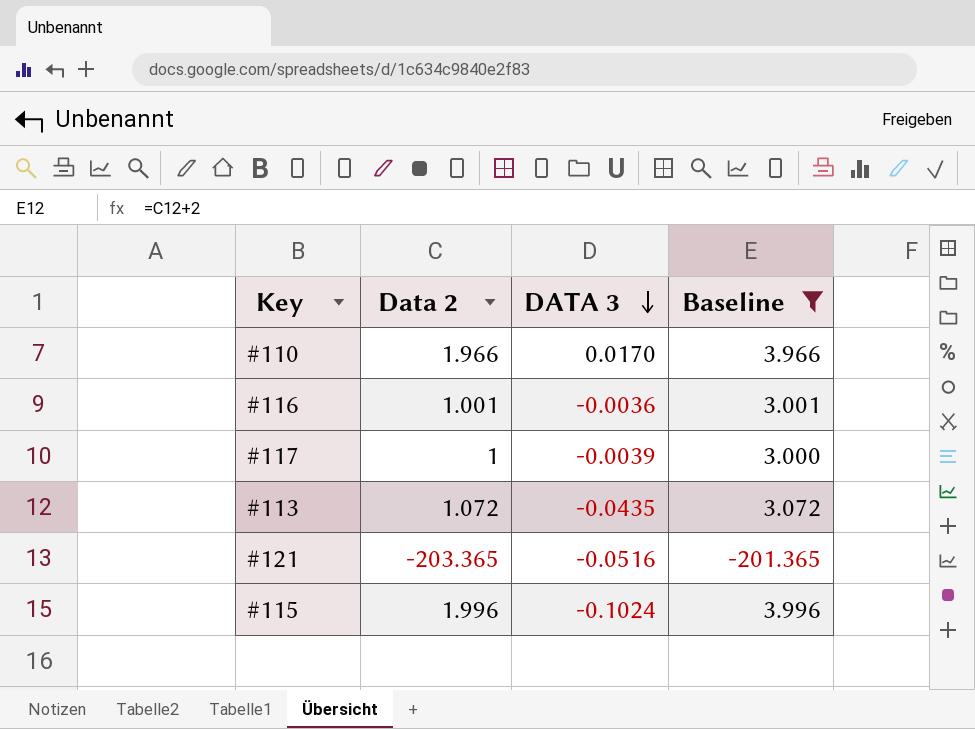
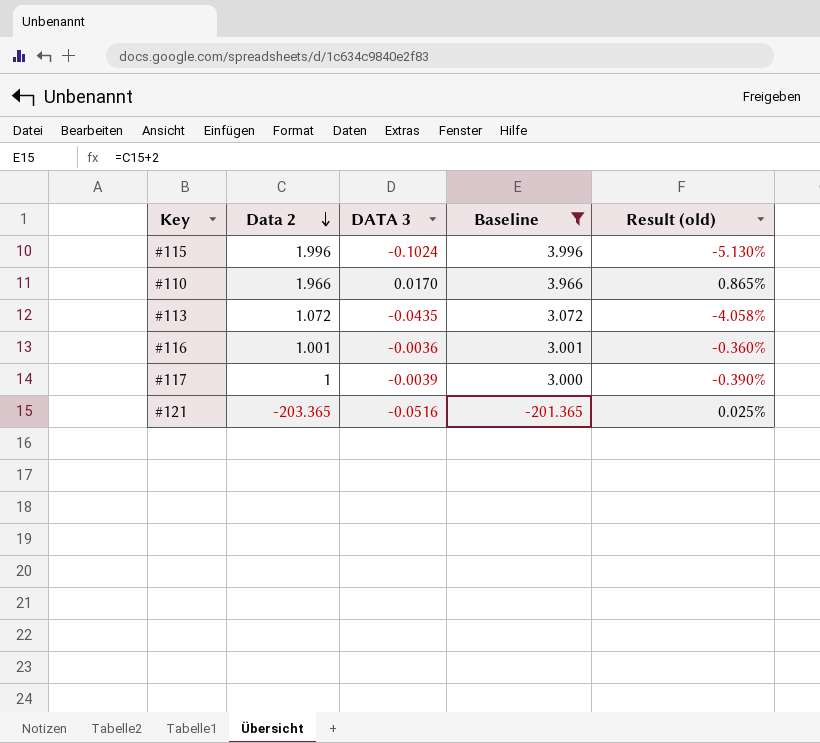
row order: DATA 3 descending -> Data 2 descending
column Result (old) | formula: none -> [DATA 3] / [Data 2]

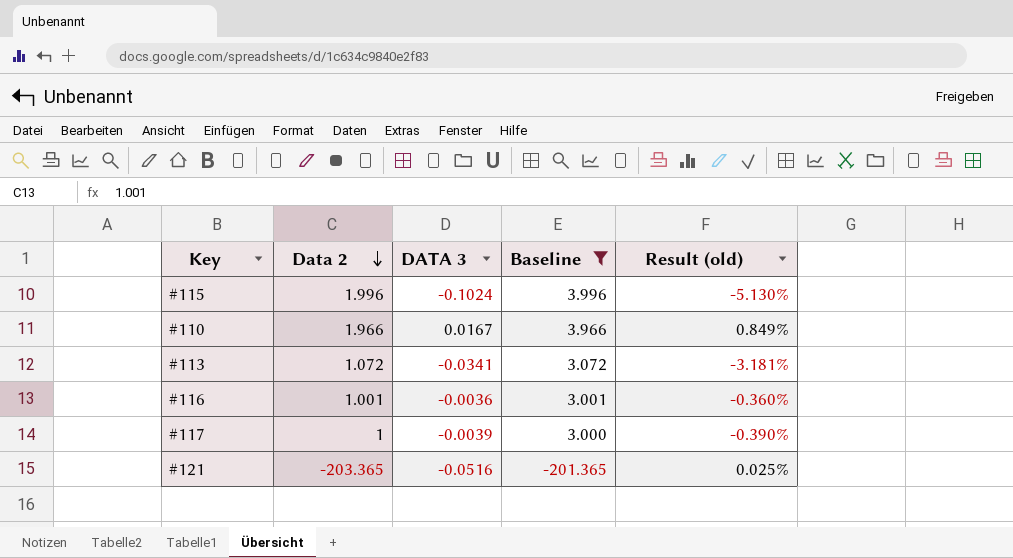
#110 | DATA 3: 0.0170 -> 0.0167
#110 | Result (old): 0.865% -> 0.849%
#113 | DATA 3: -0.0435 -> -0.0341
#113 | Result (old): -4.058% -> -3.181%

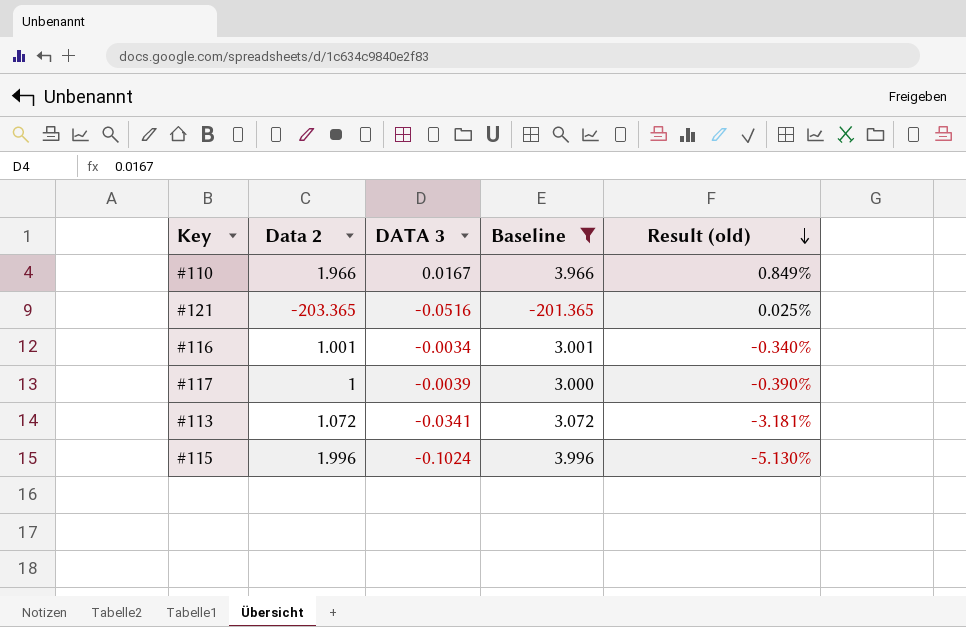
row order: Data 2 descending -> Result (old) descending
#116 | DATA 3: -0.0036 -> -0.0034
#116 | Result (old): -0.360% -> -0.340%

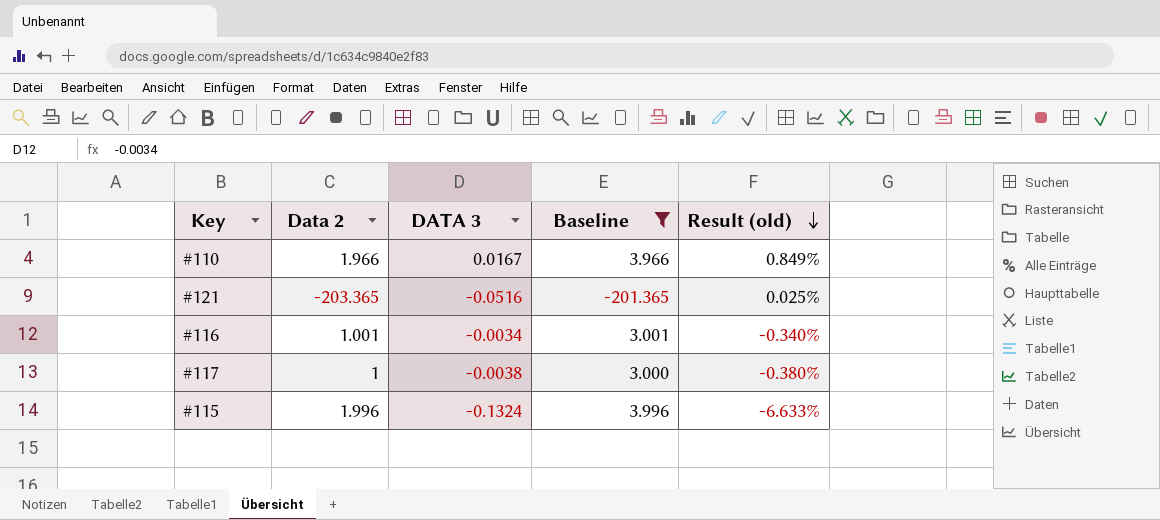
row #113: 1.072 | -0.0341 | 3.072 | -3.181% -> none
#117 | DATA 3: -0.0039 -> -0.0038
#117 | Result (old): -0.390% -> -0.380%
#115 | DATA 3: -0.1024 -> -0.1324
#115 | Result (old): -5.130% -> -6.633%

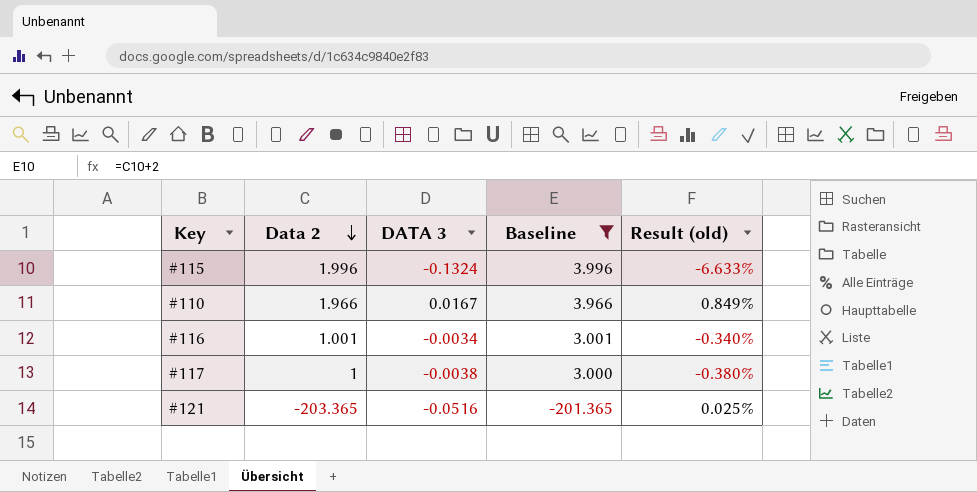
row order: Result (old) descending -> Data 2 descending

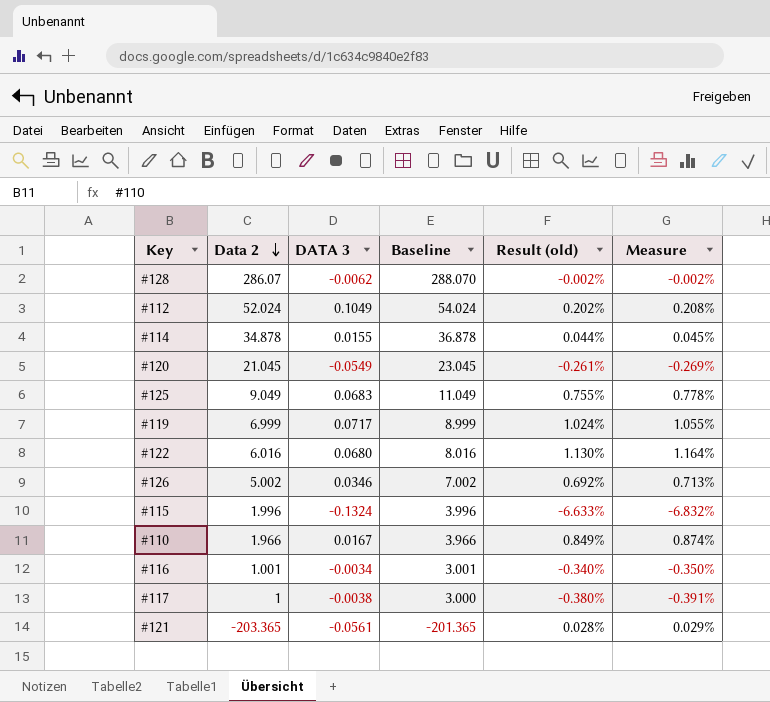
filter: Baseline <= 3.996 -> none
column Measure | formula: none -> [Result (old)] * 1.03
#121 | DATA 3: -0.0516 -> -0.0561
#121 | Result (old): 0.025% -> 0.028%

